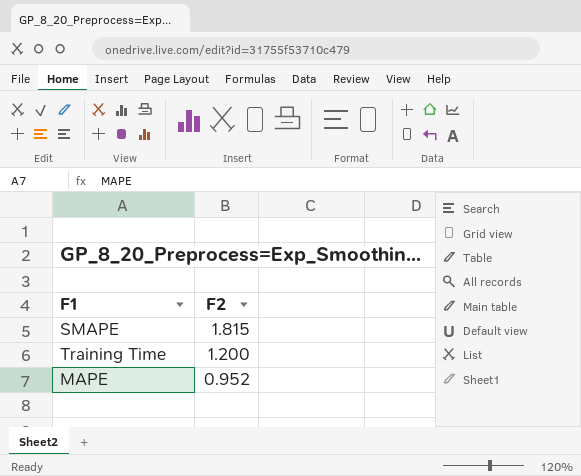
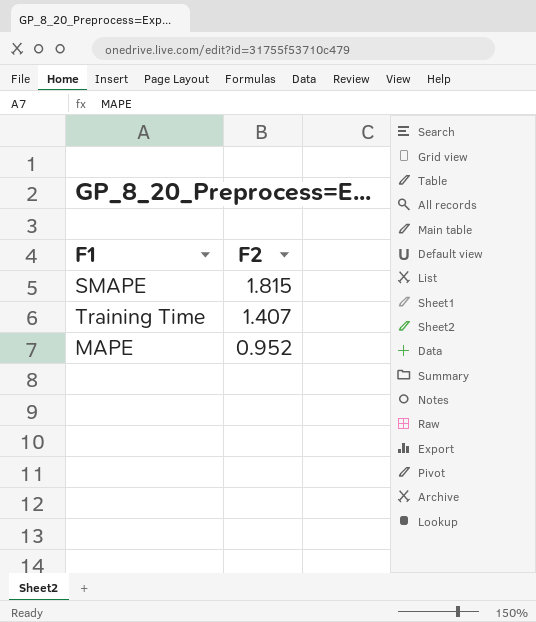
Training Time | F2: 1.200 -> 1.407

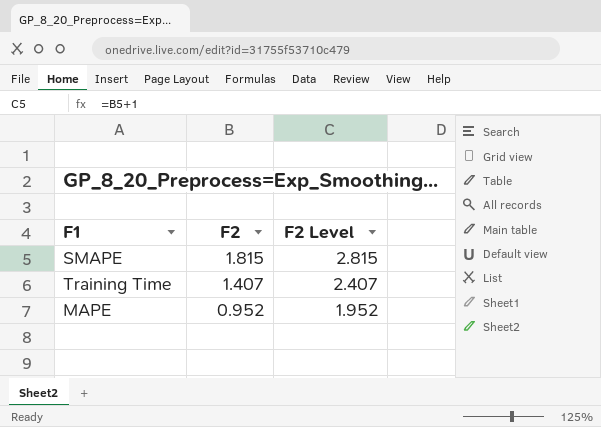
column F2 Level | formula: none -> [F2] + 1

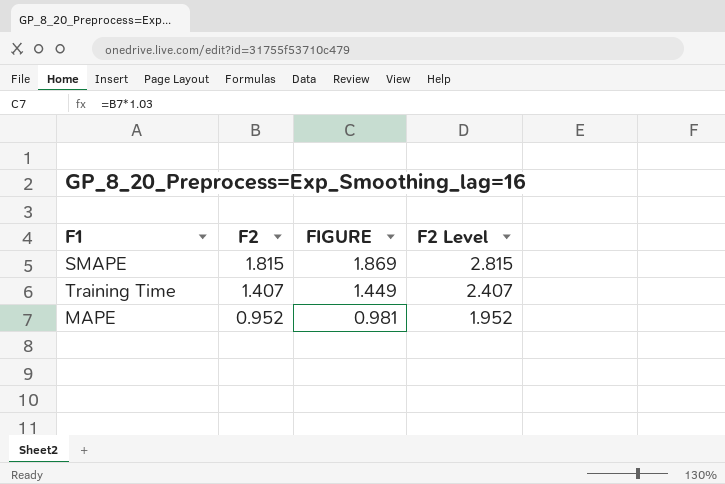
column FIGURE | formula: none -> [F2] * 1.03

